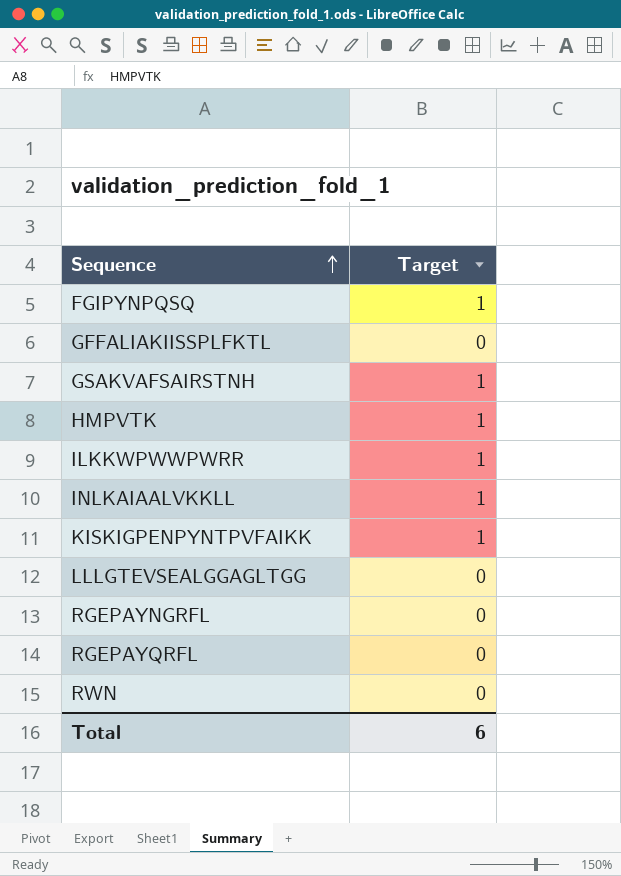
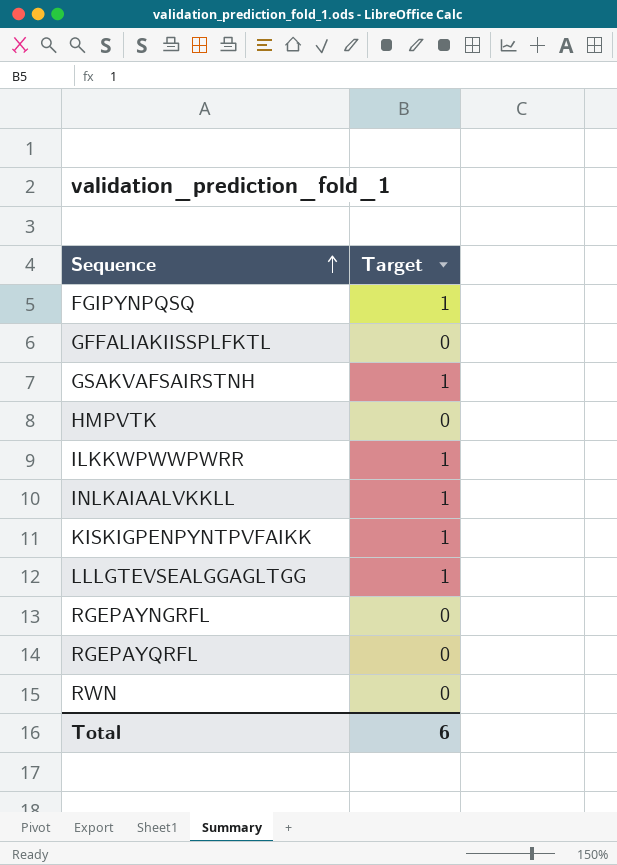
HMPVTK | Target: 1 -> 0
LLLGTEVSEALGGAGLTGG | Target: 0 -> 1

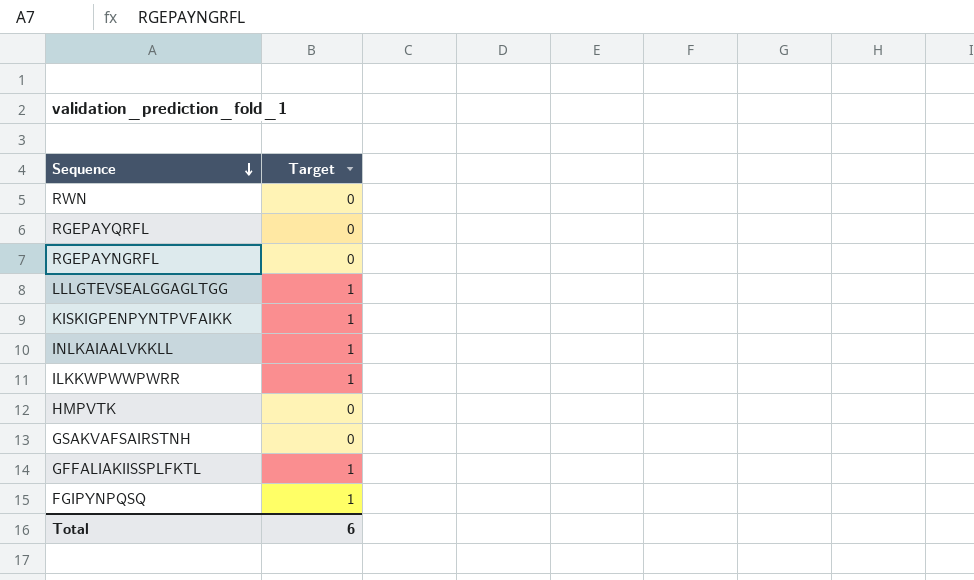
row order: Sequence ascending -> Sequence descending
GSAKVAFSAIRSTNH | Target: 1 -> 0
GFFALIAKIISSPLFKTL | Target: 0 -> 1

